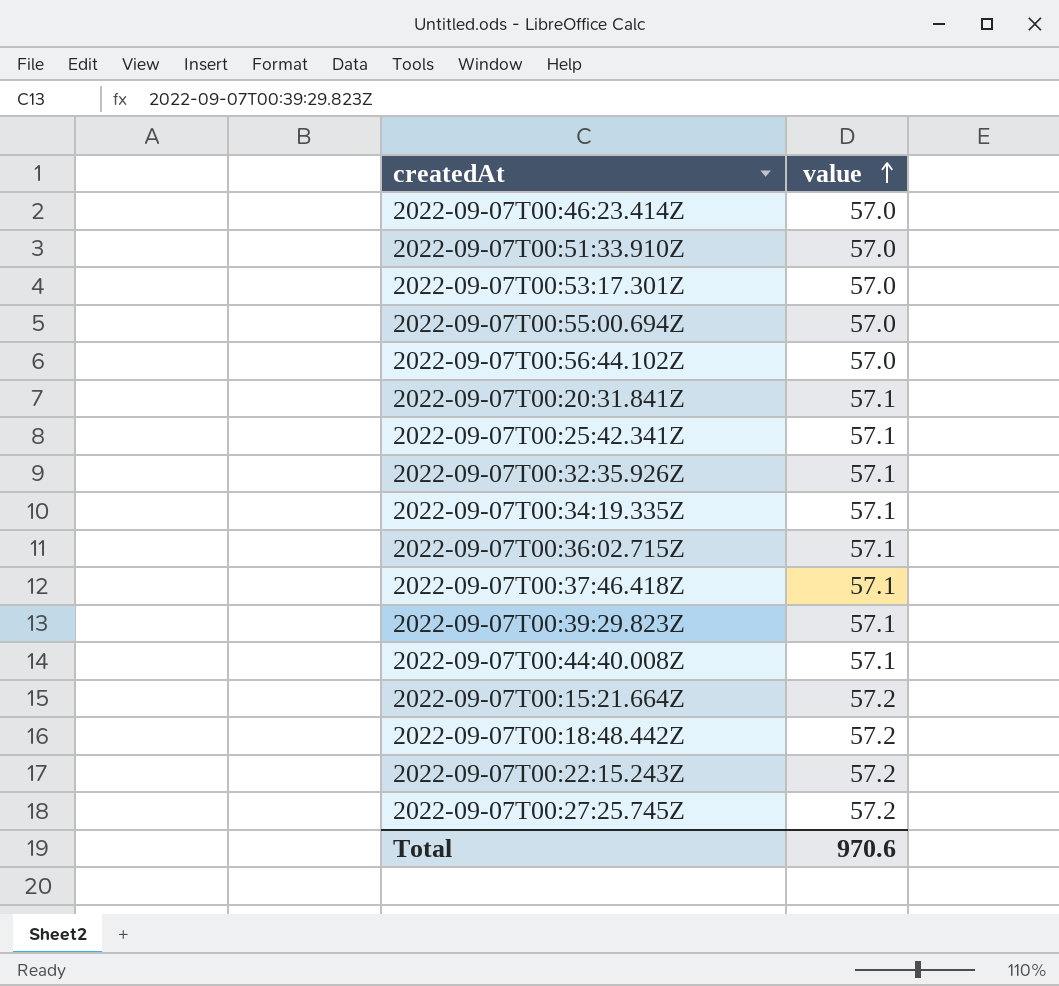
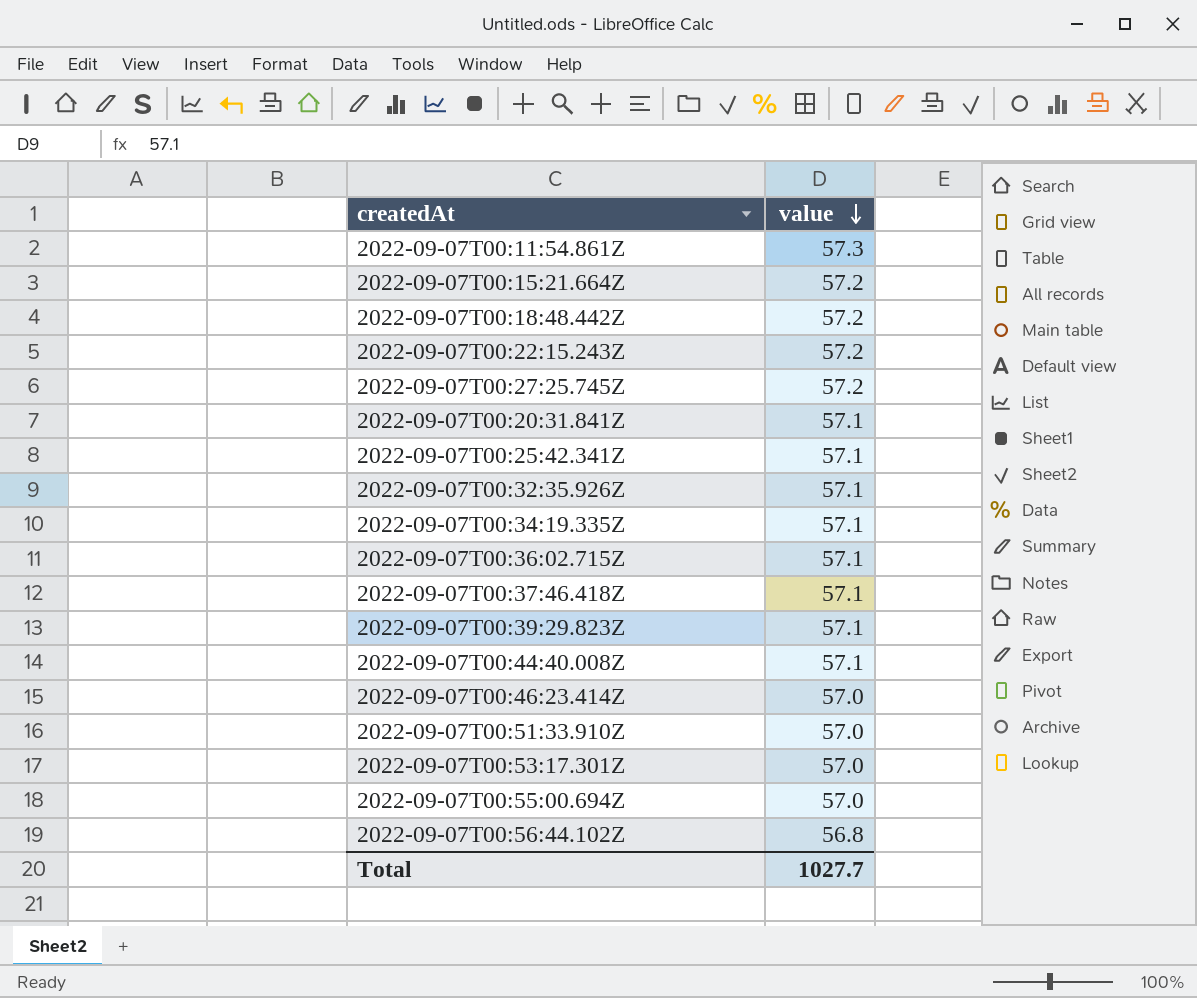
row order: value ascending -> value descending
row 2022-09-07T00:11:54.861Z: none -> 57.3
2022-09-07T00:56:44.102Z | value: 57.0 -> 56.8
Total | value: 970.6 -> 1027.7

